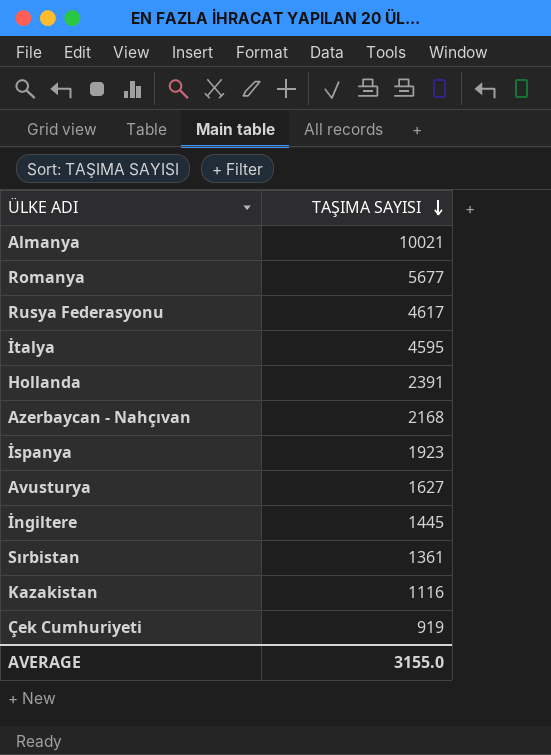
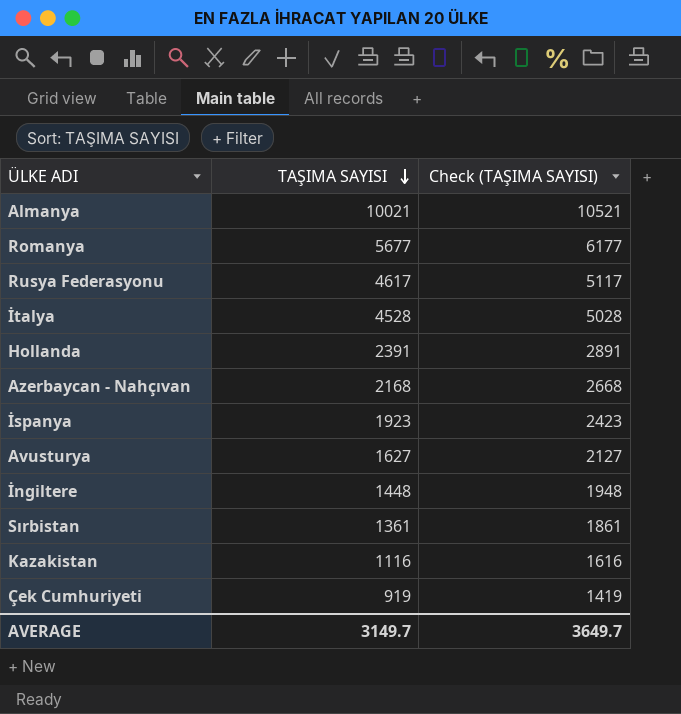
column Check (TAŞIMA SAYISI) | formula: none -> [TAŞIMA SAYISI] + 500
İtalya | TAŞIMA SAYISI: 4595 -> 4528
İngiltere | TAŞIMA SAYISI: 1445 -> 1448
AVERAGE | TAŞIMA SAYISI: 3155.0 -> 3149.7

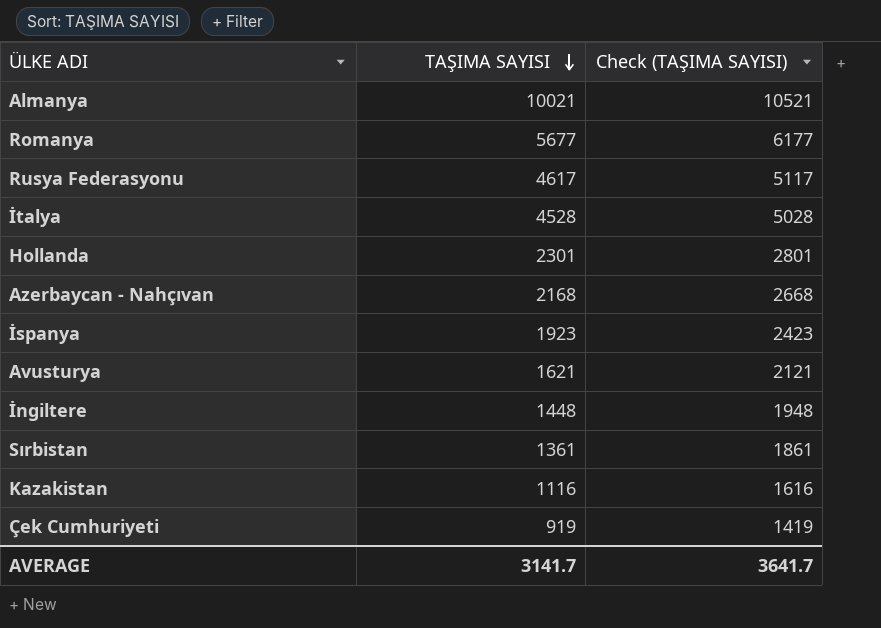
Hollanda | TAŞIMA SAYISI: 2391 -> 2301
Hollanda | Check (TAŞIMA SAYISI): 2891 -> 2801
Avusturya | TAŞIMA SAYISI: 1627 -> 1621
Avusturya | Check (TAŞIMA SAYISI): 2127 -> 2121
AVERAGE | TAŞIMA SAYISI: 3149.7 -> 3141.7
AVERAGE | Check (TAŞIMA SAYISI): 3649.7 -> 3641.7

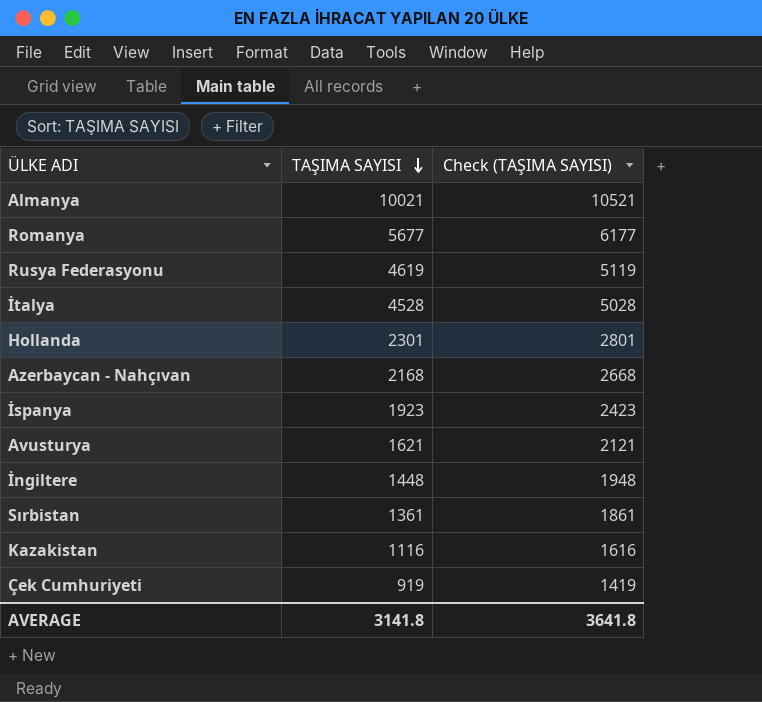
Rusya Federasyonu | TAŞIMA SAYISI: 4617 -> 4619
Rusya Federasyonu | Check (TAŞIMA SAYISI): 5117 -> 5119
AVERAGE | TAŞIMA SAYISI: 3141.7 -> 3141.8
AVERAGE | Check (TAŞIMA SAYISI): 3641.7 -> 3641.8

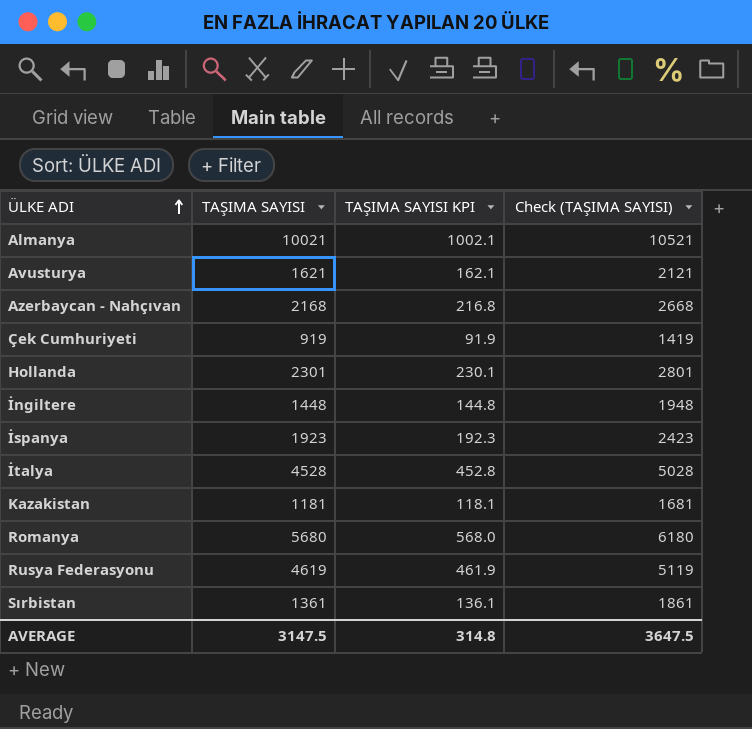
row order: TAŞIMA SAYISI descending -> ÜLKE ADI ascending
column TAŞIMA SAYISI KPI | formula: none -> [TAŞIMA SAYISI] * 0.1
Kazakistan | TAŞIMA SAYISI: 1116 -> 1181
Kazakistan | Check (TAŞIMA SAYISI): 1616 -> 1681
Romanya | TAŞIMA SAYISI: 5677 -> 5680
Romanya | Check (TAŞIMA SAYISI): 6177 -> 6180
AVERAGE | TAŞIMA SAYISI: 3141.8 -> 3147.5
AVERAGE | Check (TAŞIMA SAYISI): 3641.8 -> 3647.5

